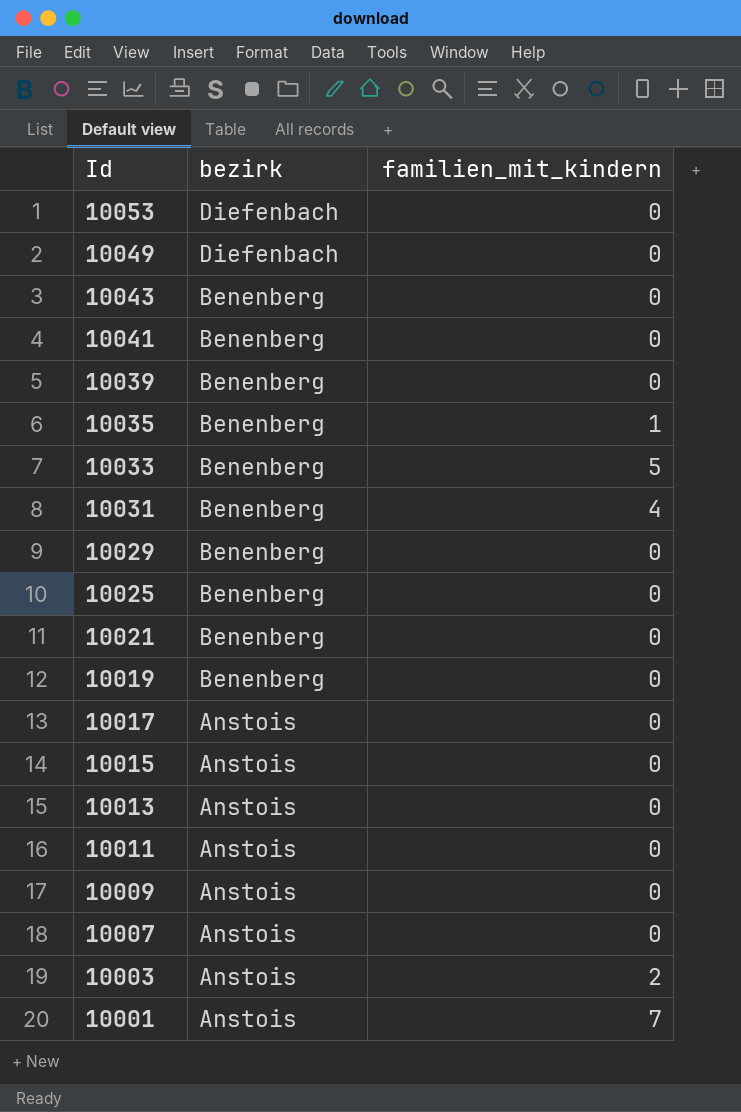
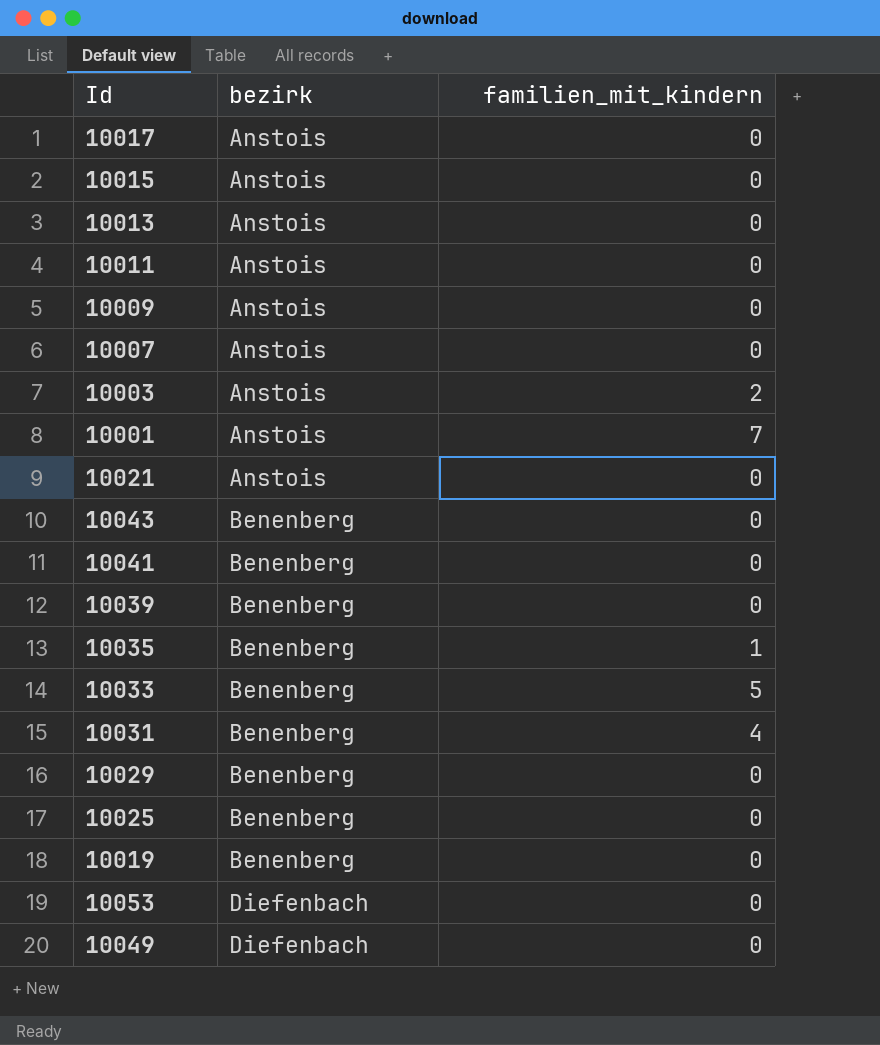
row order: Id descending -> bezirk ascending
10021 | bezirk: Benenberg -> Anstois

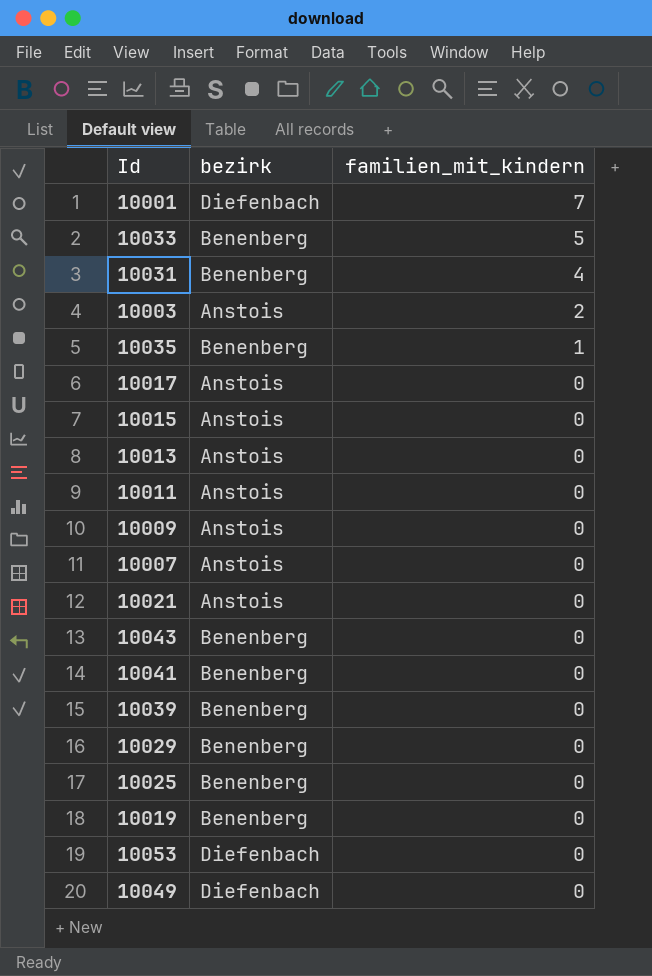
row order: bezirk ascending -> familien_mit_kindern descending
10001 | bezirk: Anstois -> Diefenbach

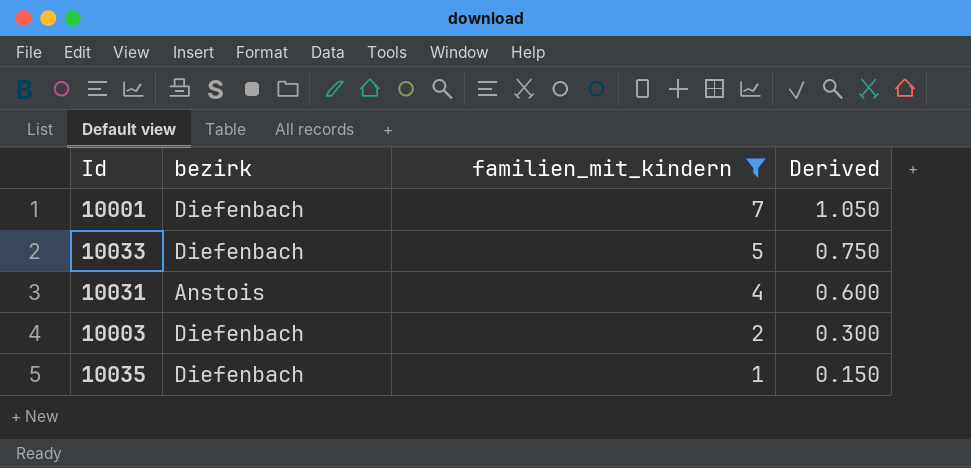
filter: none -> familien_mit_kindern != 0
column Derived | formula: none -> [familien_mit_kindern] * 0.15
10033 | bezirk: Benenberg -> Diefenbach
10031 | bezirk: Benenberg -> Anstois
10003 | bezirk: Anstois -> Diefenbach
10035 | bezirk: Benenberg -> Diefenbach

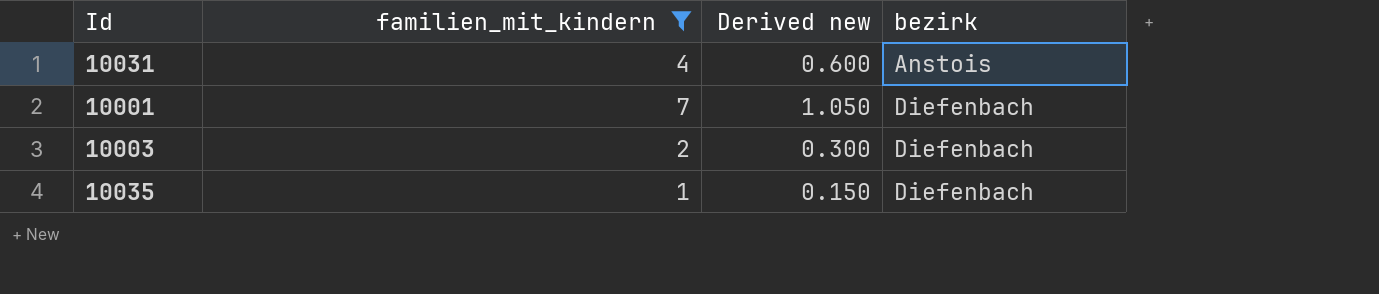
row order: familien_mit_kindern descending -> bezirk ascending
column name: Derived -> Derived new
column bezirk | position: 2 -> 4
row 10033: Diefenbach | 5 | 0.750 -> none

